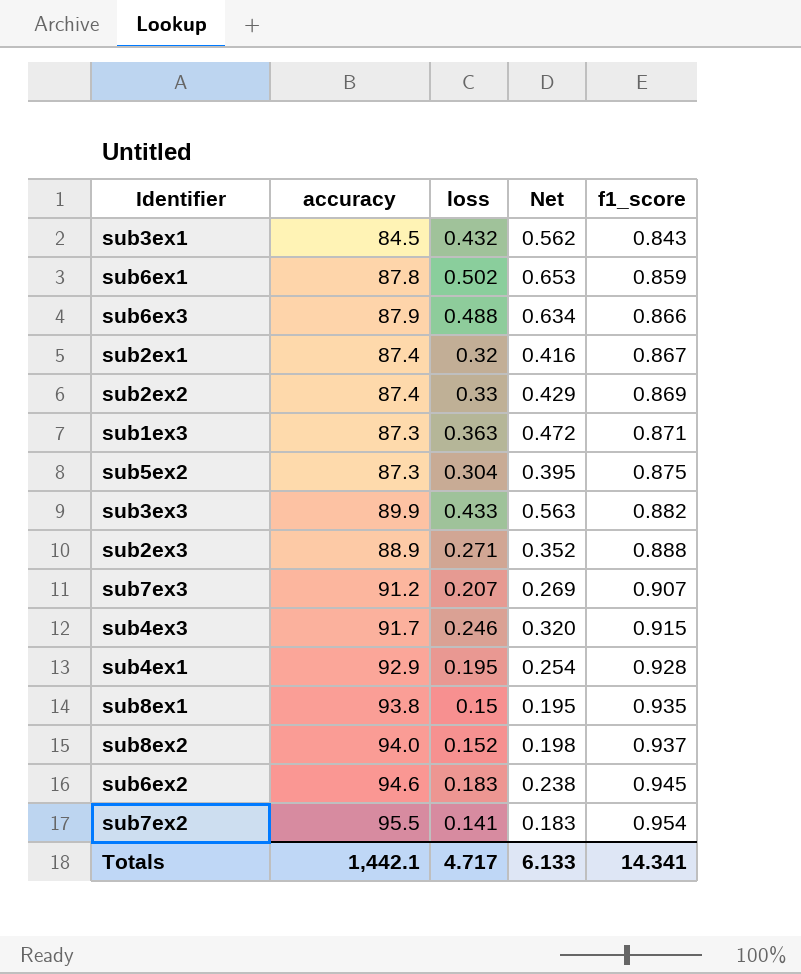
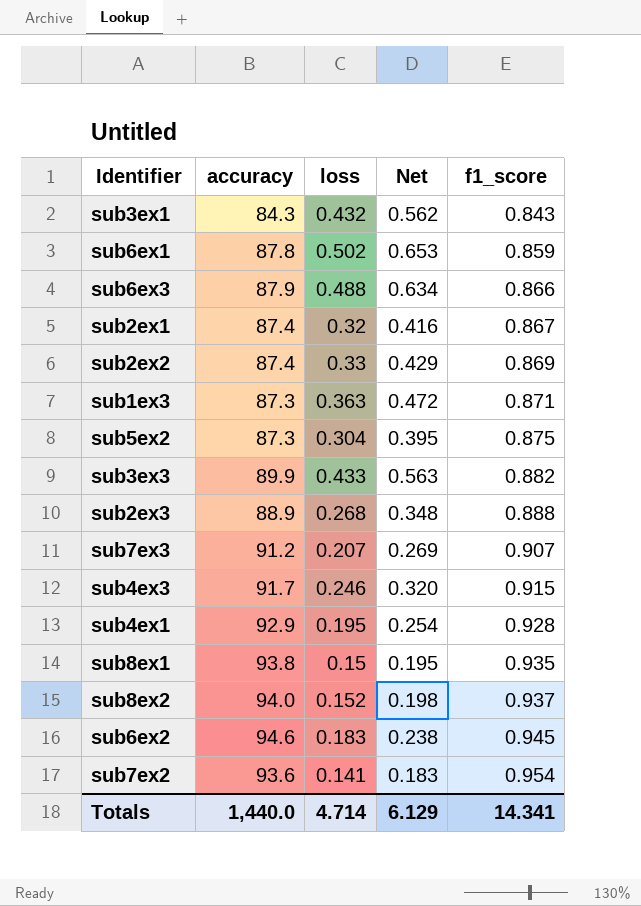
sub3ex1 | accuracy: 84.5 -> 84.3
sub2ex3 | loss: 0.271 -> 0.268
sub2ex3 | Net: 0.352 -> 0.348
sub7ex2 | accuracy: 95.5 -> 93.6
Totals | accuracy: 1,442.1 -> 1,440.0
Totals | loss: 4.717 -> 4.714
Totals | Net: 6.133 -> 6.129

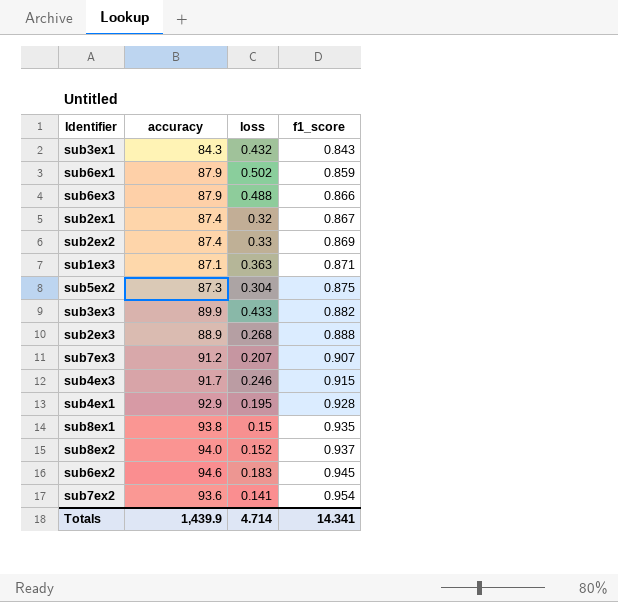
column Net | formula: [loss] * 1.3 -> none
sub6ex1 | accuracy: 87.8 -> 87.9
sub1ex3 | accuracy: 87.3 -> 87.1
Totals | accuracy: 1,440.0 -> 1,439.9

